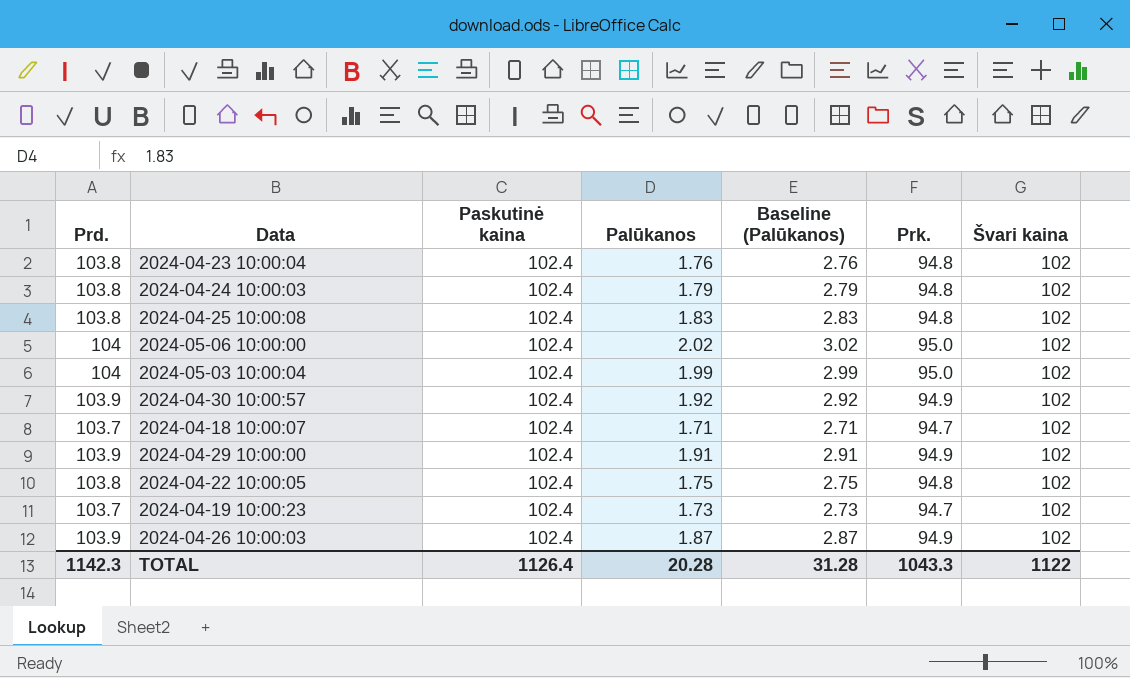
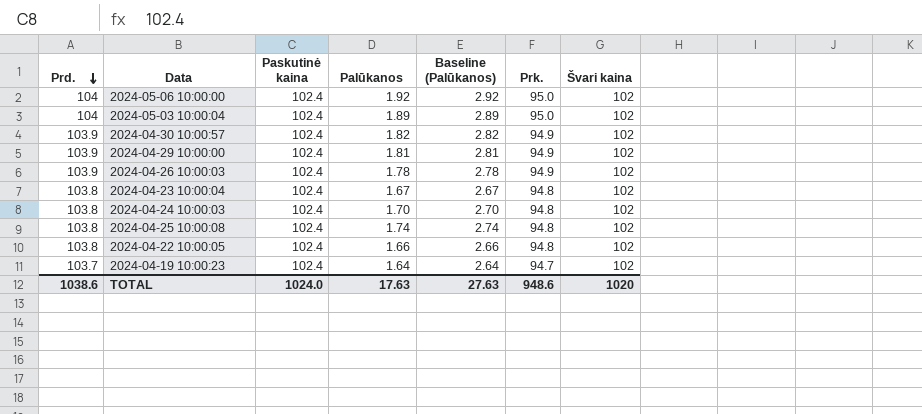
row order: none -> Prd. descending
row 2024-04-18 10:00:07: 103.7 | 102.4 | 1.71 | 2.71 | 94.7 | 102 -> none
2024-05-06 10:00:00 | Palūkanos: 2.02 -> 1.92
2024-05-06 10:00:00 | Baseline (Palūkanos): 3.02 -> 2.92
2024-05-03 10:00:04 | Palūkanos: 1.99 -> 1.89
2024-05-03 10:00:04 | Baseline (Palūkanos): 2.99 -> 2.89
2024-04-30 10:00:57 | Palūkanos: 1.92 -> 1.82
2024-04-30 10:00:57 | Baseline (Palūkanos): 2.92 -> 2.82
2024-04-29 10:00:00 | Palūkanos: 1.91 -> 1.81
2024-04-29 10:00:00 | Baseline (Palūkanos): 2.91 -> 2.81
2024-04-26 10:00:03 | Palūkanos: 1.87 -> 1.78
2024-04-26 10:00:03 | Baseline (Palūkanos): 2.87 -> 2.78
2024-04-23 10:00:04 | Palūkanos: 1.76 -> 1.67
2024-04-23 10:00:04 | Baseline (Palūkanos): 2.76 -> 2.67
2024-04-24 10:00:03 | Palūkanos: 1.79 -> 1.70
2024-04-24 10:00:03 | Baseline (Palūkanos): 2.79 -> 2.70
2024-04-25 10:00:08 | Palūkanos: 1.83 -> 1.74
2024-04-25 10:00:08 | Baseline (Palūkanos): 2.83 -> 2.74
2024-04-22 10:00:05 | Palūkanos: 1.75 -> 1.66
2024-04-22 10:00:05 | Baseline (Palūkanos): 2.75 -> 2.66
2024-04-19 10:00:23 | Palūkanos: 1.73 -> 1.64
2024-04-19 10:00:23 | Baseline (Palūkanos): 2.73 -> 2.64
TOTAL | Prd.: 1142.3 -> 1038.6
TOTAL | Paskutinė kaina: 1126.4 -> 1024.0
TOTAL | Palūkanos: 20.28 -> 17.63
TOTAL | Baseline (Palūkanos): 31.28 -> 27.63
TOTAL | Prk.: 1043.3 -> 948.6
TOTAL | Švari kaina: 1122 -> 1020

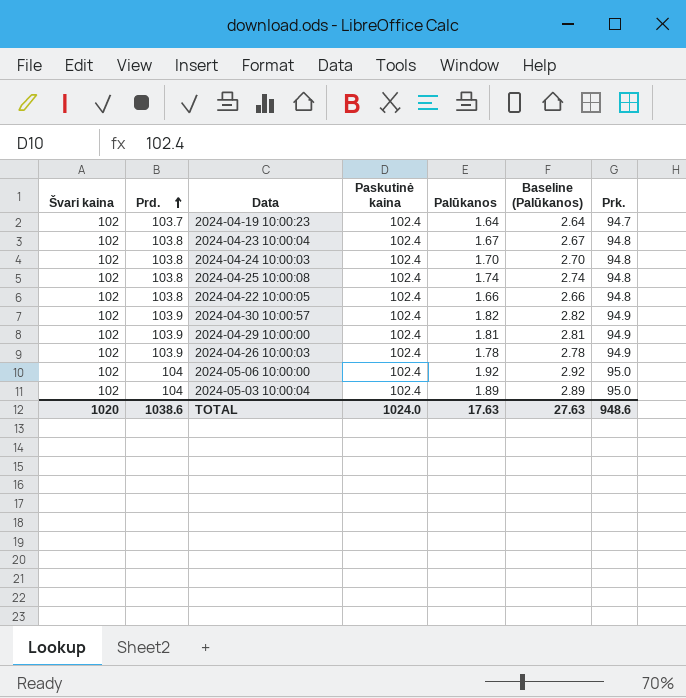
row order: Prd. descending -> Prd. ascending
column Švari kaina | position: 7 -> 1

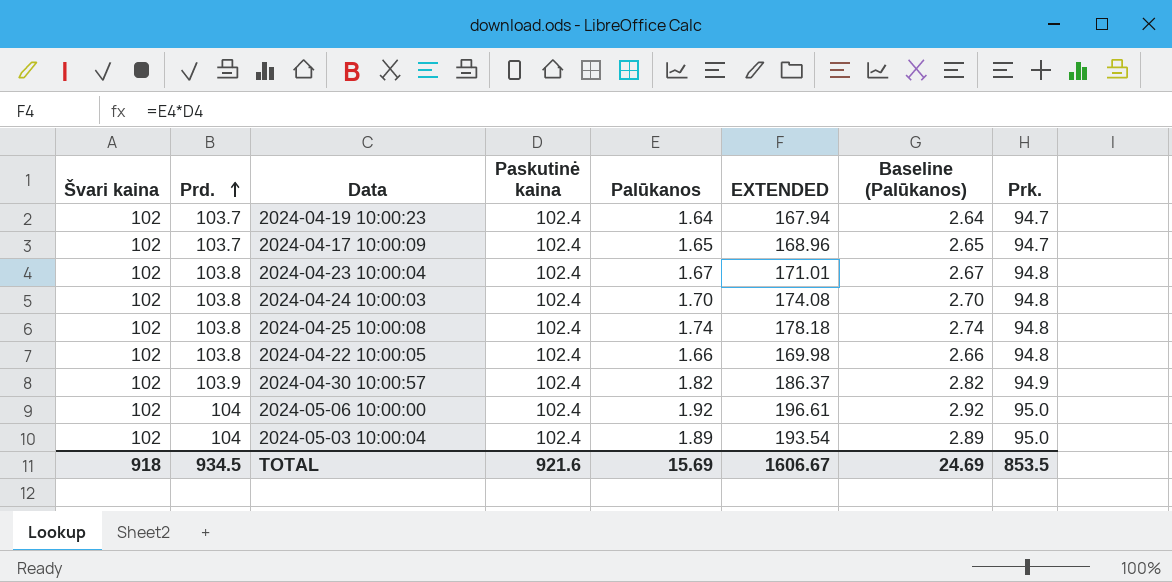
column EXTENDED | formula: none -> [Paskutinė kaina] * [Palūkanos]
row 2024-04-29 10:00:00: 102 | 103.9 | 102.4 | 1.81 | 2.81 | 94.9 -> none
row 2024-04-26 10:00:03: 102 | 103.9 | 102.4 | 1.78 | 2.78 | 94.9 -> none
row 2024-04-17 10:00:09: none -> 102 | 103.7 | 102.4 | 1.65 | 168.96 | 2.65 | 94.7
TOTAL | Švari kaina: 1020 -> 918
TOTAL | Prd.: 1038.6 -> 934.5
TOTAL | Paskutinė kaina: 1024.0 -> 921.6
TOTAL | Palūkanos: 17.63 -> 15.69
TOTAL | Baseline (Palūkanos): 27.63 -> 24.69
TOTAL | Prk.: 948.6 -> 853.5

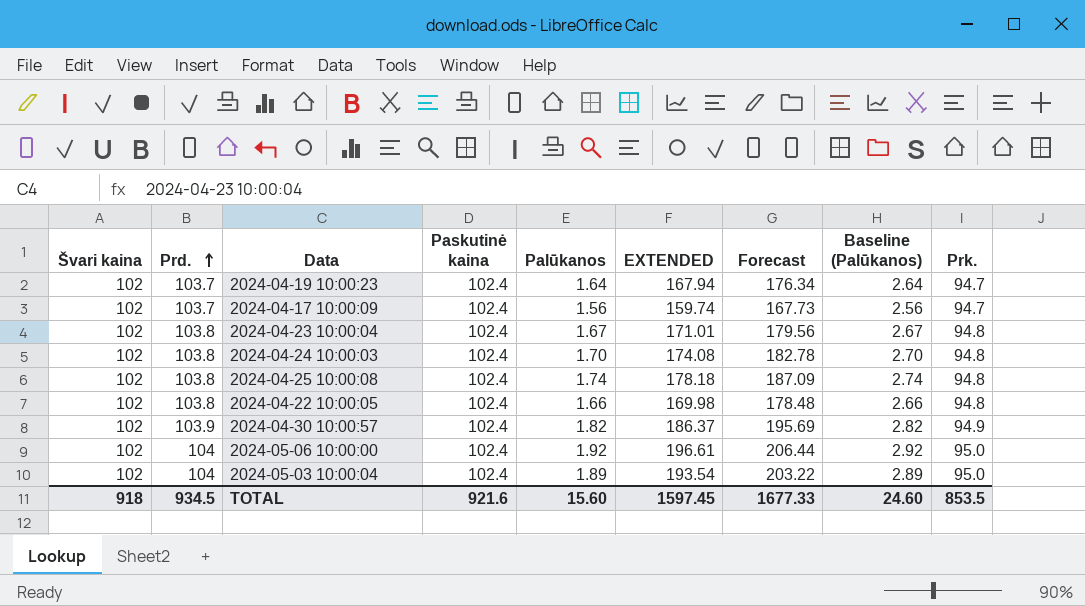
column Forecast | formula: none -> [EXTENDED] * 1.05
2024-04-17 10:00:09 | Palūkanos: 1.65 -> 1.56
2024-04-17 10:00:09 | EXTENDED: 168.96 -> 159.74
2024-04-17 10:00:09 | Baseline (Palūkanos): 2.65 -> 2.56
TOTAL | Palūkanos: 15.69 -> 15.60
TOTAL | EXTENDED: 1606.67 -> 1597.45
TOTAL | Baseline (Palūkanos): 24.69 -> 24.60

